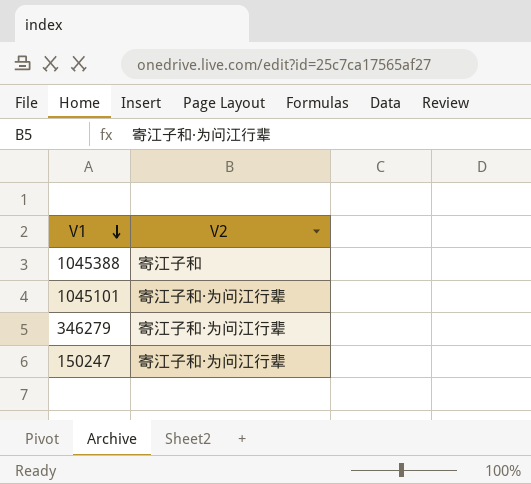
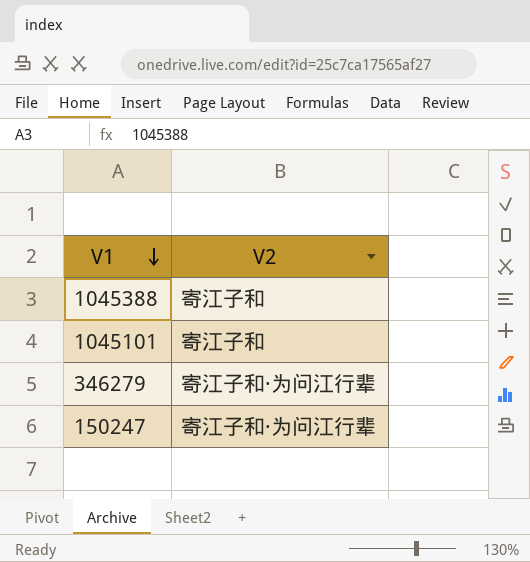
1045101 | V2: 寄江子和·为问江行辈 -> 寄江子和

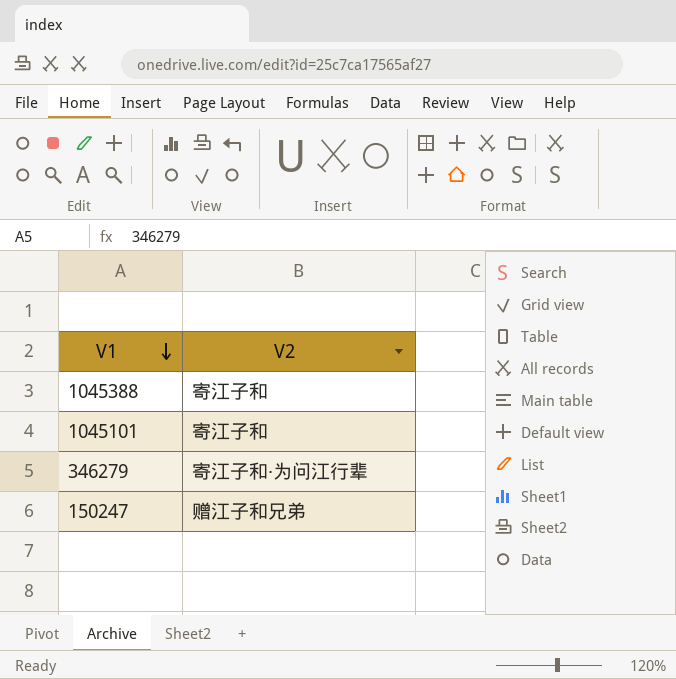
150247 | V2: 寄江子和·为问江行辈 -> 赠江子和兄弟

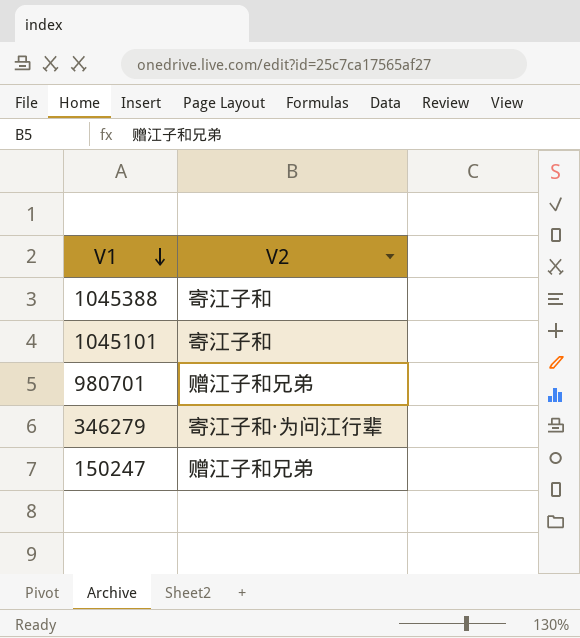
row 980701: none -> 赠江子和兄弟

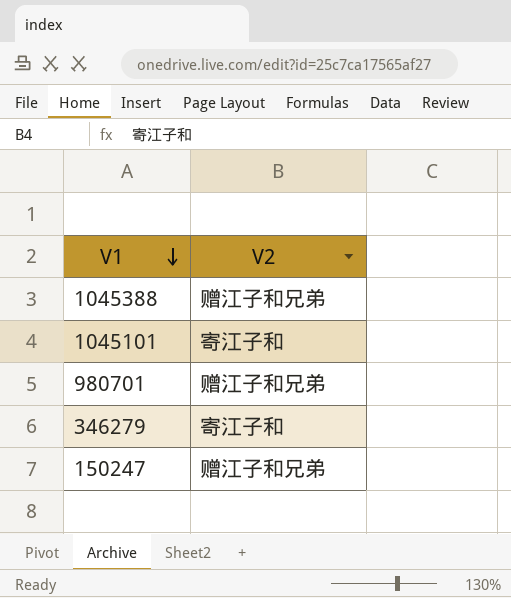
1045388 | V2: 寄江子和 -> 赠江子和兄弟
346279 | V2: 寄江子和·为问江行辈 -> 寄江子和

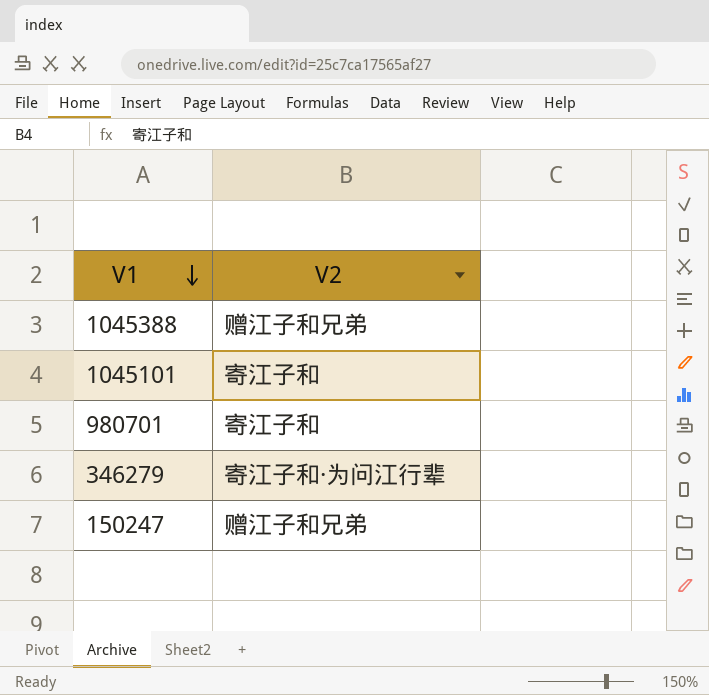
980701 | V2: 赠江子和兄弟 -> 寄江子和
346279 | V2: 寄江子和 -> 寄江子和·为问江行辈

